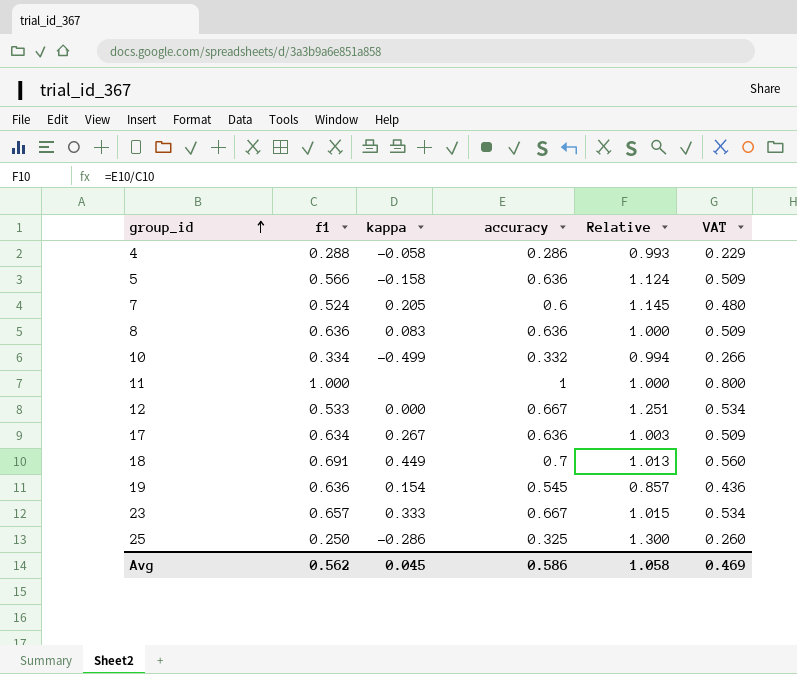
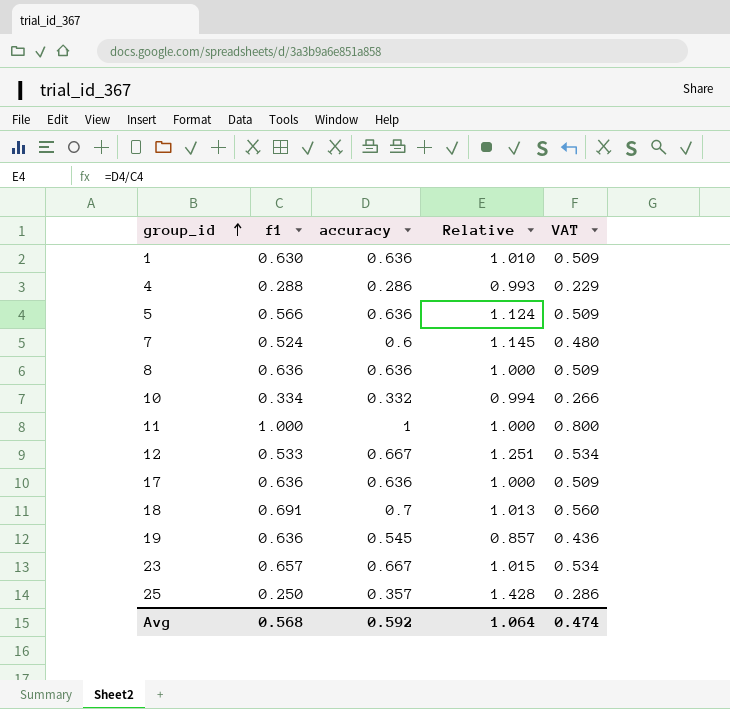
column kappa | position: 3 -> none
row 1: none -> 0.630 | 0.636 | 1.010 | 0.509
17 | f1: 0.634 -> 0.636
17 | Relative: 1.003 -> 1.000
25 | accuracy: 0.325 -> 0.357
25 | Relative: 1.300 -> 1.428
25 | VAT: 0.260 -> 0.286
Avg | f1: 0.562 -> 0.568
Avg | accuracy: 0.586 -> 0.592
Avg | Relative: 1.058 -> 1.064
Avg | VAT: 0.469 -> 0.474

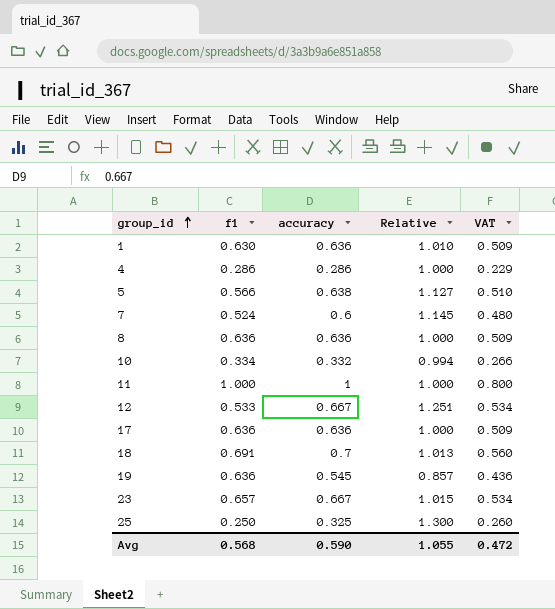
4 | f1: 0.288 -> 0.286
4 | Relative: 0.993 -> 1.000
5 | accuracy: 0.636 -> 0.638
5 | Relative: 1.124 -> 1.127
5 | VAT: 0.509 -> 0.510
25 | accuracy: 0.357 -> 0.325
25 | Relative: 1.428 -> 1.300
25 | VAT: 0.286 -> 0.260
Avg | accuracy: 0.592 -> 0.590
Avg | Relative: 1.064 -> 1.055
Avg | VAT: 0.474 -> 0.472

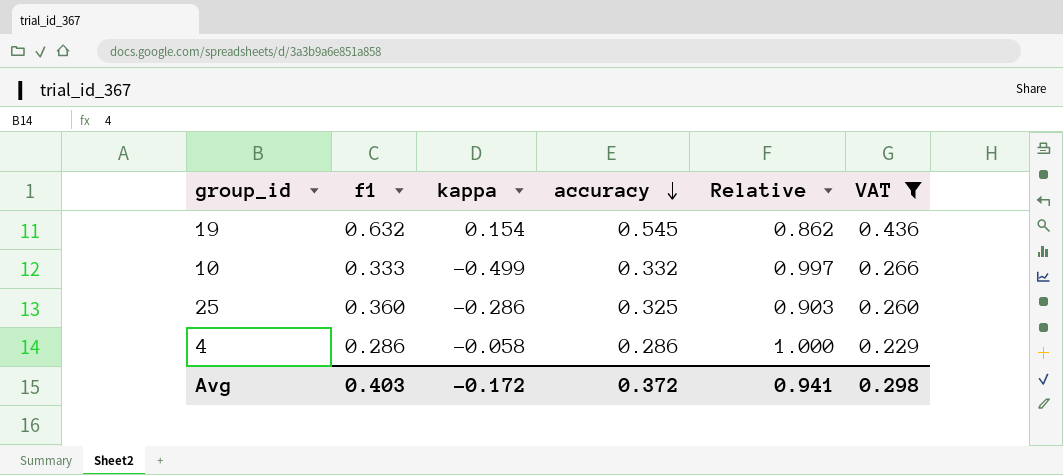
filter: none -> VAT <= 0.436
row order: group_id ascending -> accuracy descending
column kappa | position: none -> 3
19 | f1: 0.636 -> 0.632
19 | Relative: 0.857 -> 0.862
10 | f1: 0.334 -> 0.333
10 | Relative: 0.994 -> 0.997
25 | f1: 0.250 -> 0.360
25 | Relative: 1.300 -> 0.903
Avg | f1: 0.568 -> 0.403
Avg | accuracy: 0.590 -> 0.372
Avg | Relative: 1.055 -> 0.941
Avg | VAT: 0.472 -> 0.298

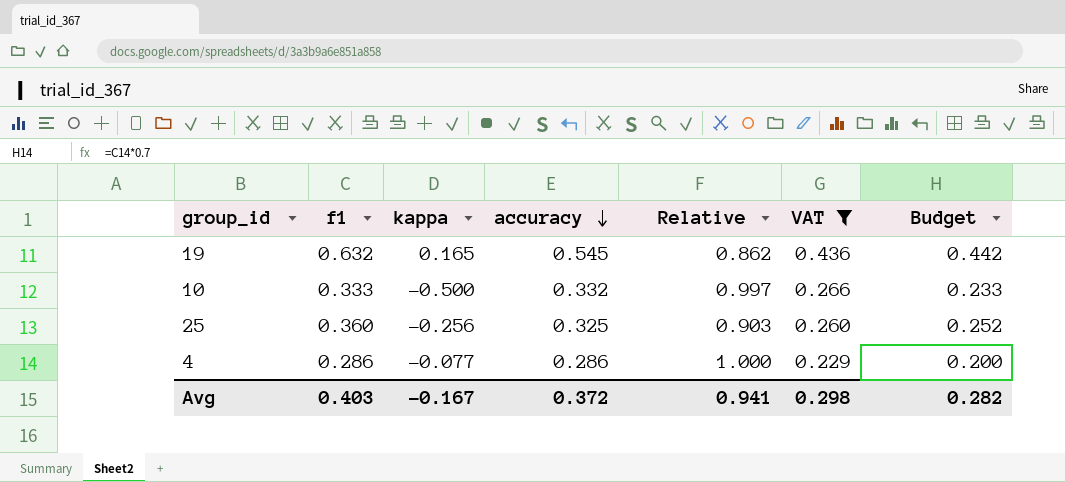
column Budget | formula: none -> [f1] * 0.7
19 | kappa: 0.154 -> 0.165
10 | kappa: -0.499 -> -0.500
25 | kappa: -0.286 -> -0.256
4 | kappa: -0.058 -> -0.077
Avg | kappa: -0.172 -> -0.167

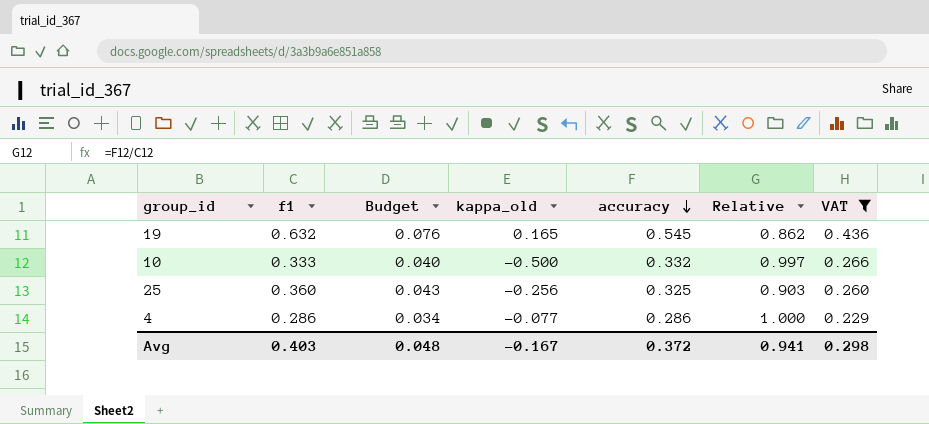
column Budget | formula: [f1] * 0.7 -> [f1] * 0.12
column Budget | position: 7 -> 3
column name: kappa -> kappa_old
Avg | Budget: 0.282 -> 0.048

